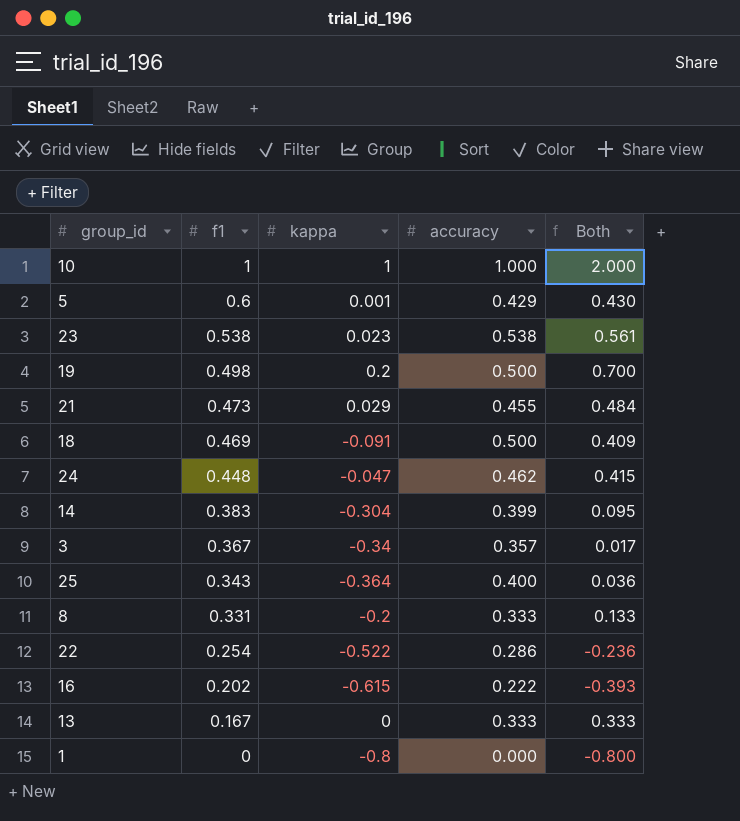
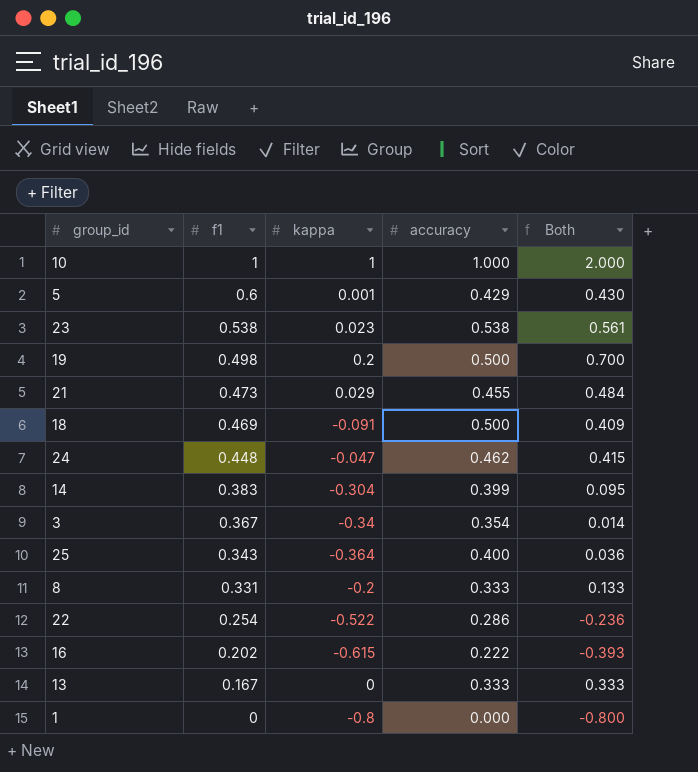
3 | accuracy: 0.357 -> 0.354
3 | Both: 0.017 -> 0.014

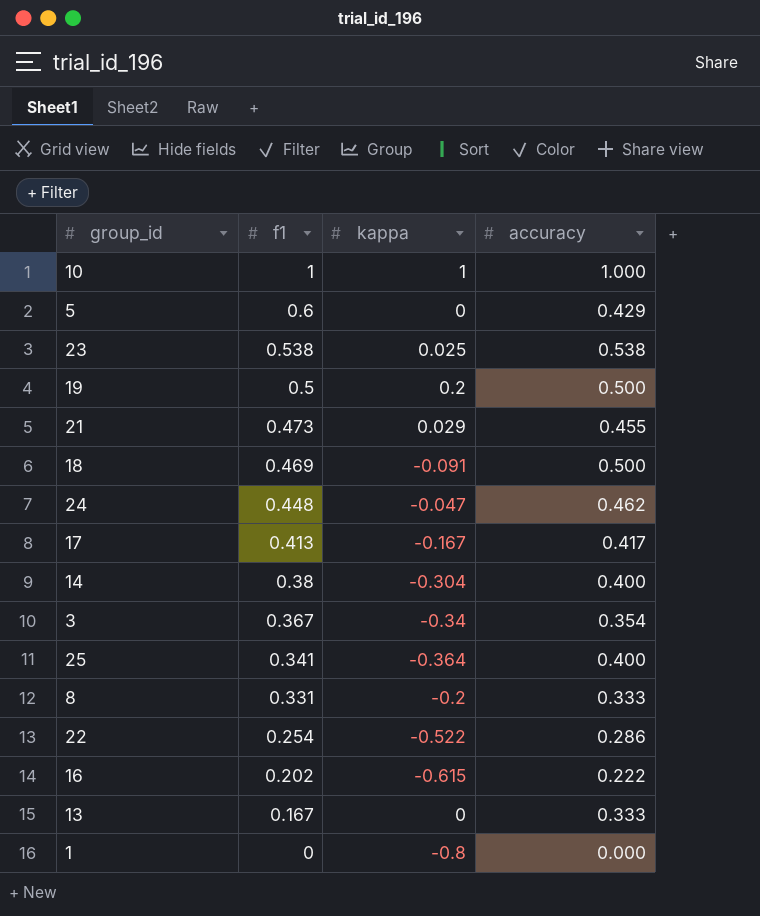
column Both | formula: [kappa] + [accuracy] -> none
5 | kappa: 0.001 -> 0
23 | kappa: 0.023 -> 0.025
19 | f1: 0.498 -> 0.5
row 17: none -> 0.413 | -0.167 | 0.417
14 | f1: 0.383 -> 0.38
14 | accuracy: 0.399 -> 0.400
25 | f1: 0.343 -> 0.341

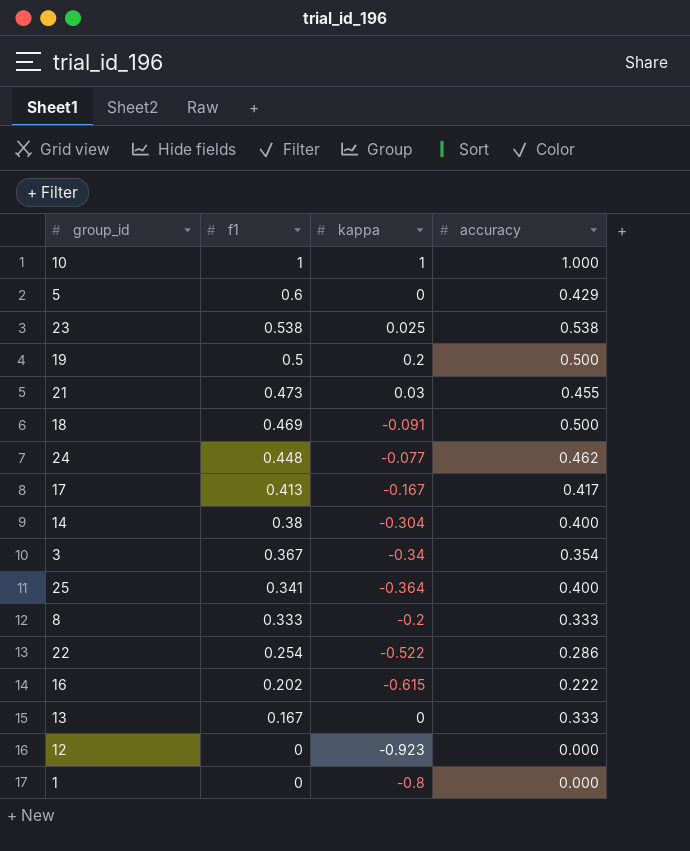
21 | kappa: 0.029 -> 0.03
24 | kappa: -0.047 -> -0.077
8 | f1: 0.331 -> 0.333
row 12: none -> 0 | -0.923 | 0.000

